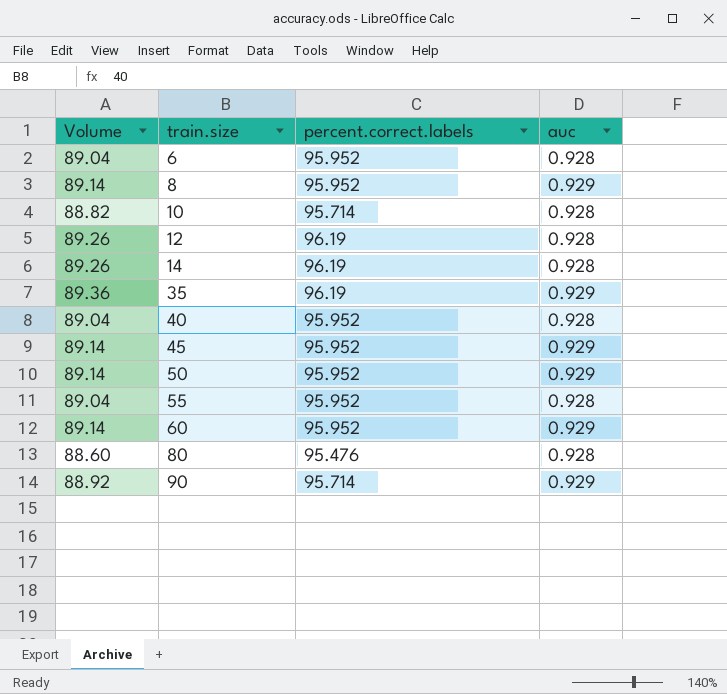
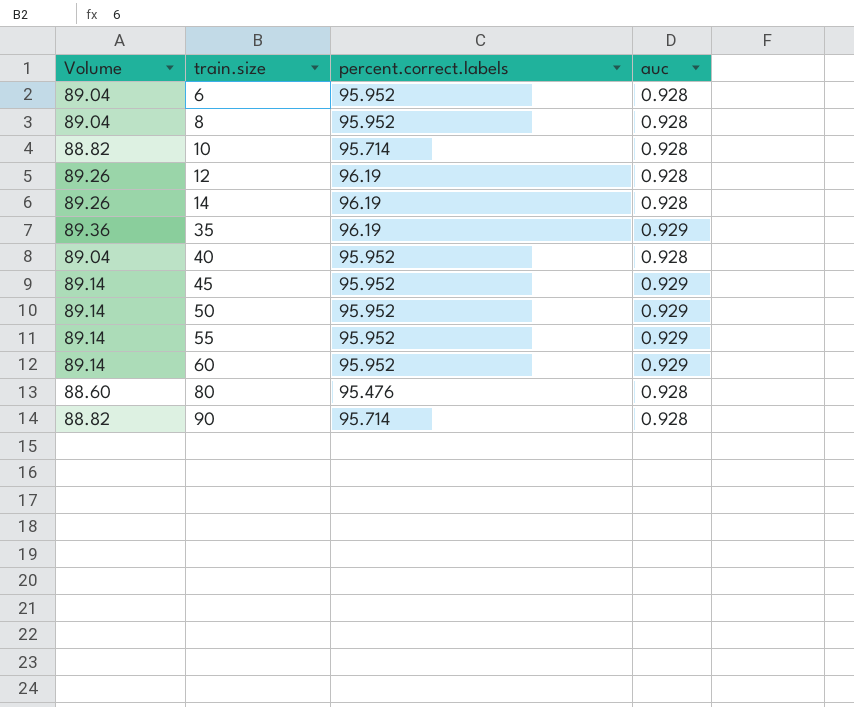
8 | Volume: 89.14 -> 89.04
8 | auc: 0.929 -> 0.928
55 | Volume: 89.04 -> 89.14
55 | auc: 0.928 -> 0.929
90 | Volume: 88.92 -> 88.82
90 | auc: 0.929 -> 0.928

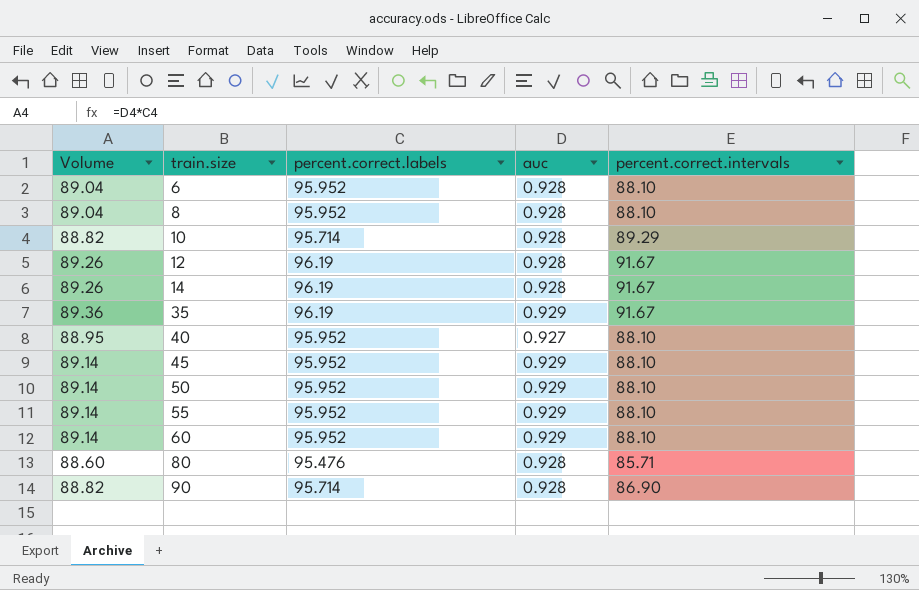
column percent.correct.intervals | position: none -> 5
40 | Volume: 89.04 -> 88.95
40 | auc: 0.928 -> 0.927

